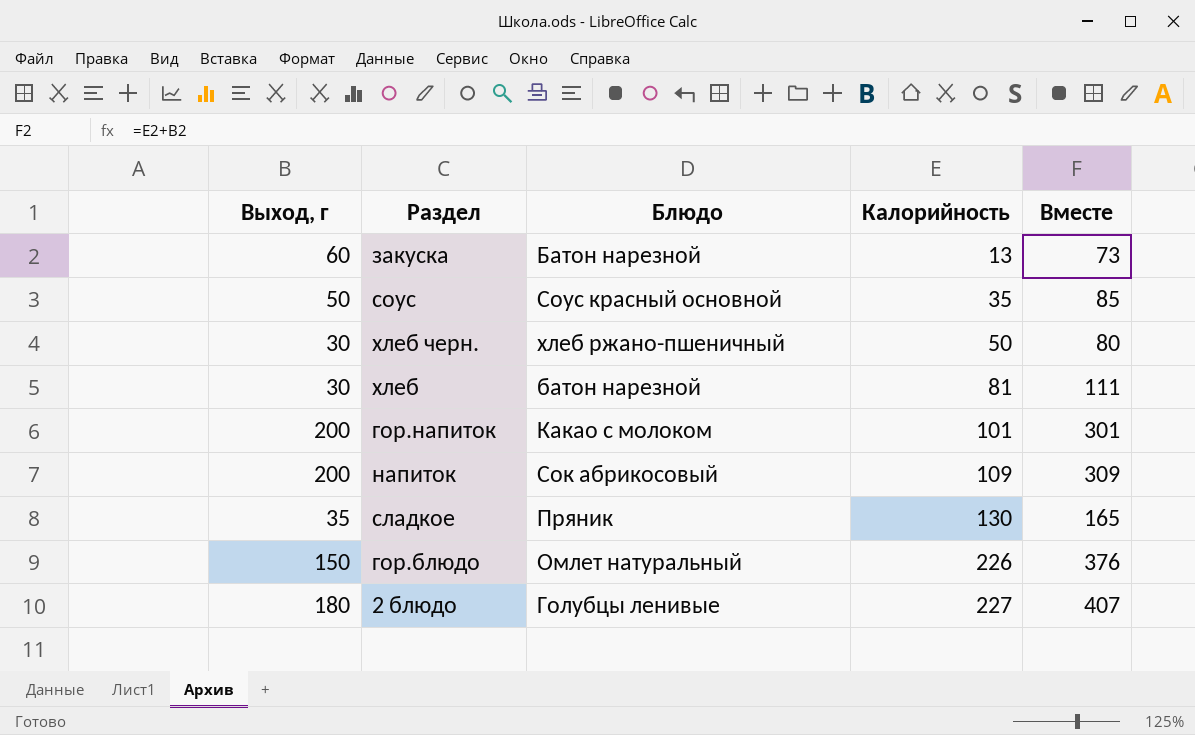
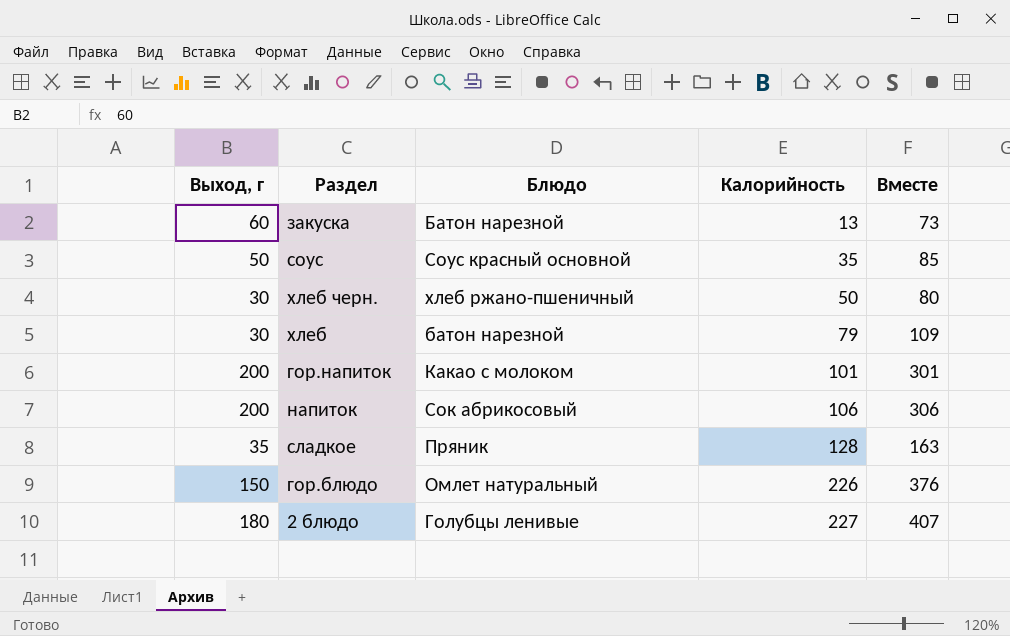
хлеб | Калорийность: 81 -> 79
хлеб | Вместе: 111 -> 109
напиток | Калорийность: 109 -> 106
напиток | Вместе: 309 -> 306
сладкое | Калорийность: 130 -> 128
сладкое | Вместе: 165 -> 163

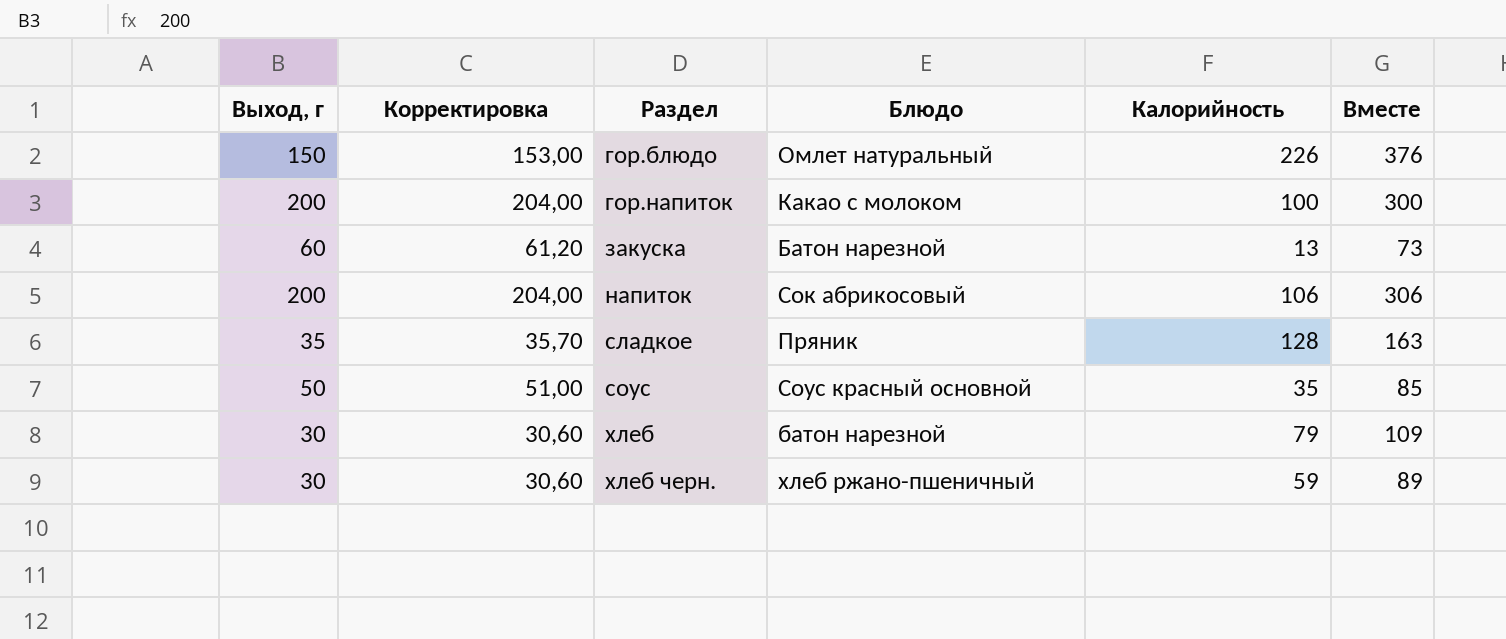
row order: Калорийность ascending -> Раздел ascending
column Корректировка | formula: none -> [Выход, г] * 1,02
row 2 блюдо: 180 | Голубцы ленивые | 227 | 407 -> none
гор.напиток | Калорийность: 101 -> 100
гор.напиток | Вместе: 301 -> 300
хлеб черн. | Калорийность: 50 -> 59
хлеб черн. | Вместе: 80 -> 89

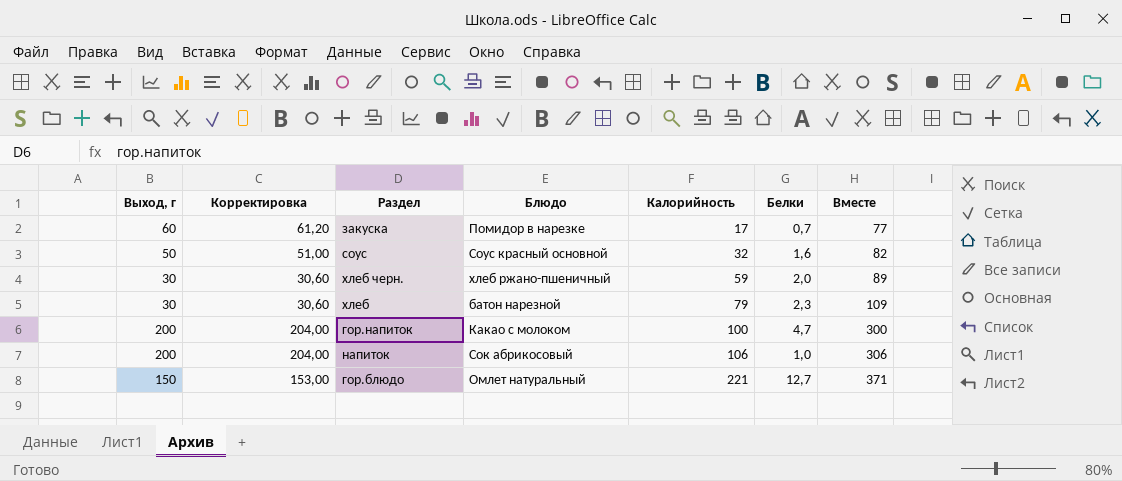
row order: Раздел ascending -> Калорийность ascending
column Белки | position: none -> 6
row сладкое: 35 | 35,70 | Пряник | 128 | 163 -> none
закуска | Блюдо: Батон нарезной -> Помидор в нарезке
закуска | Калорийность: 13 -> 17
закуска | Вместе: 73 -> 77
соус | Калорийность: 35 -> 32
соус | Вместе: 85 -> 82
гор.блюдо | Калорийность: 226 -> 221
гор.блюдо | Вместе: 376 -> 371

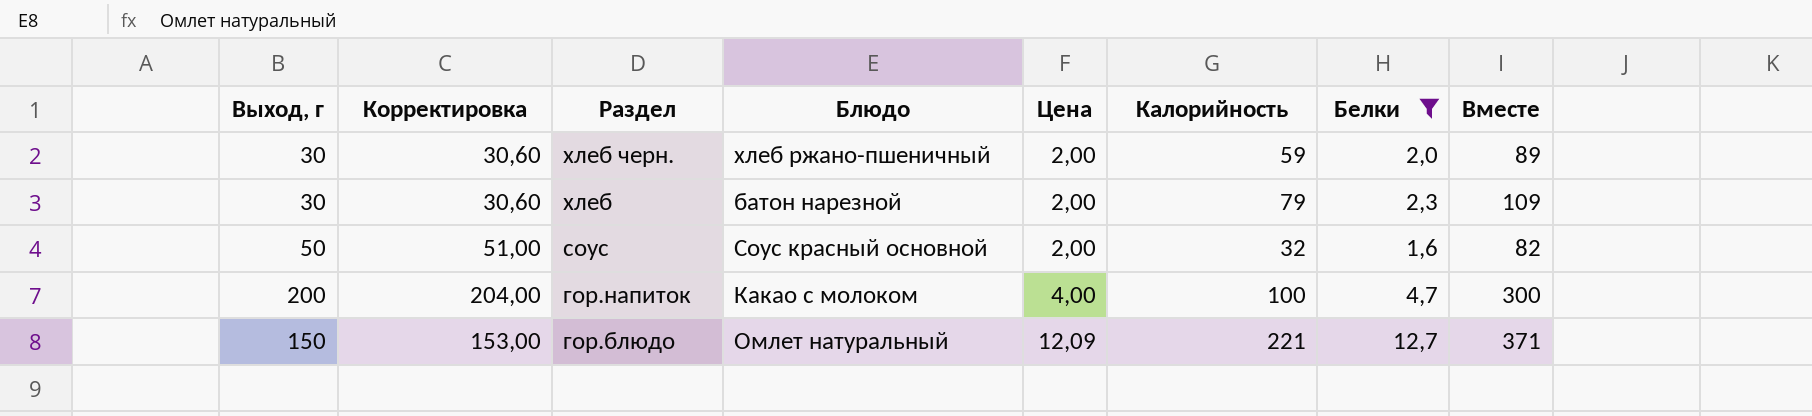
filter: none -> Белки >= 1,6
row order: Калорийность ascending -> Раздел descending
column Цена | position: none -> 5

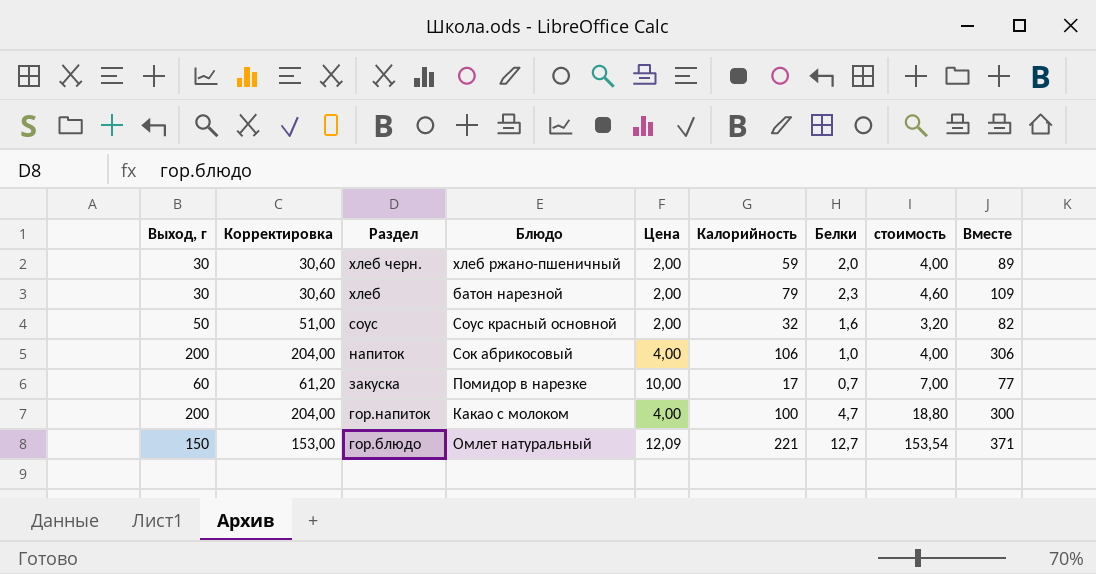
filter: Белки >= 1,6 -> none
column стоимость | formula: none -> [Цена] * [Белки]

